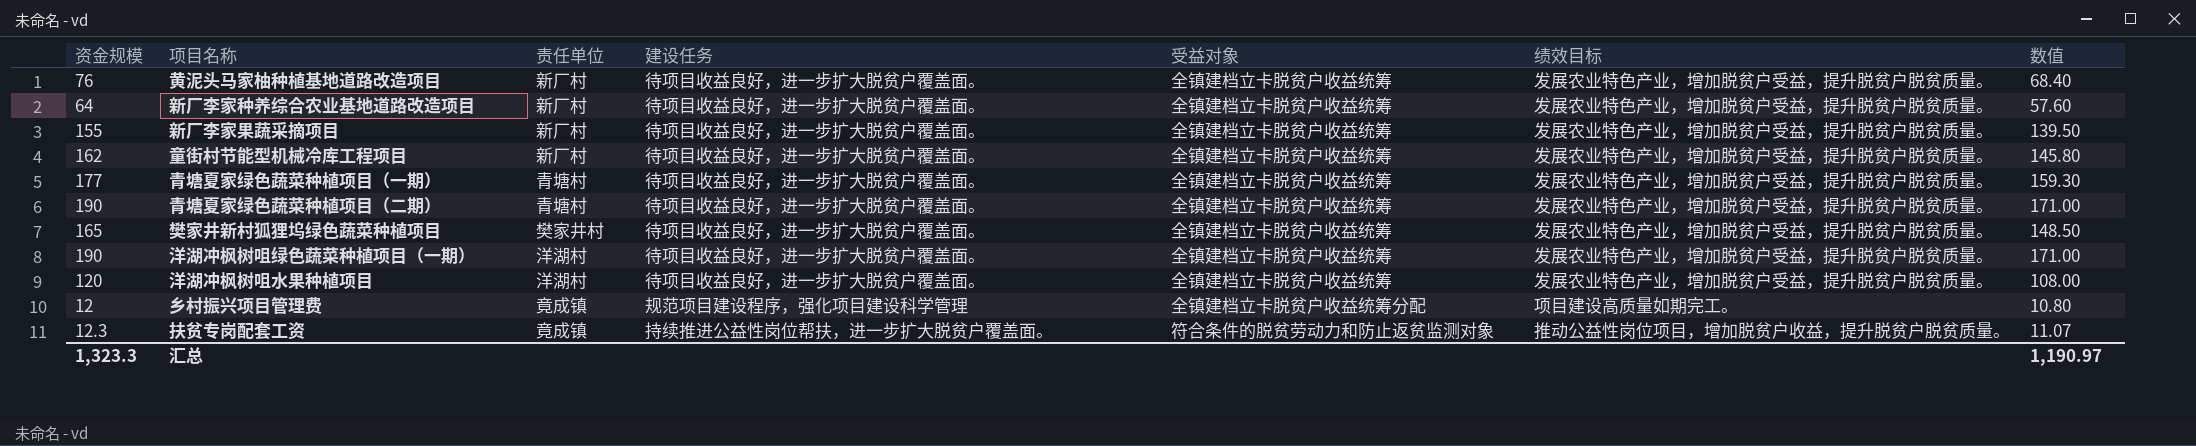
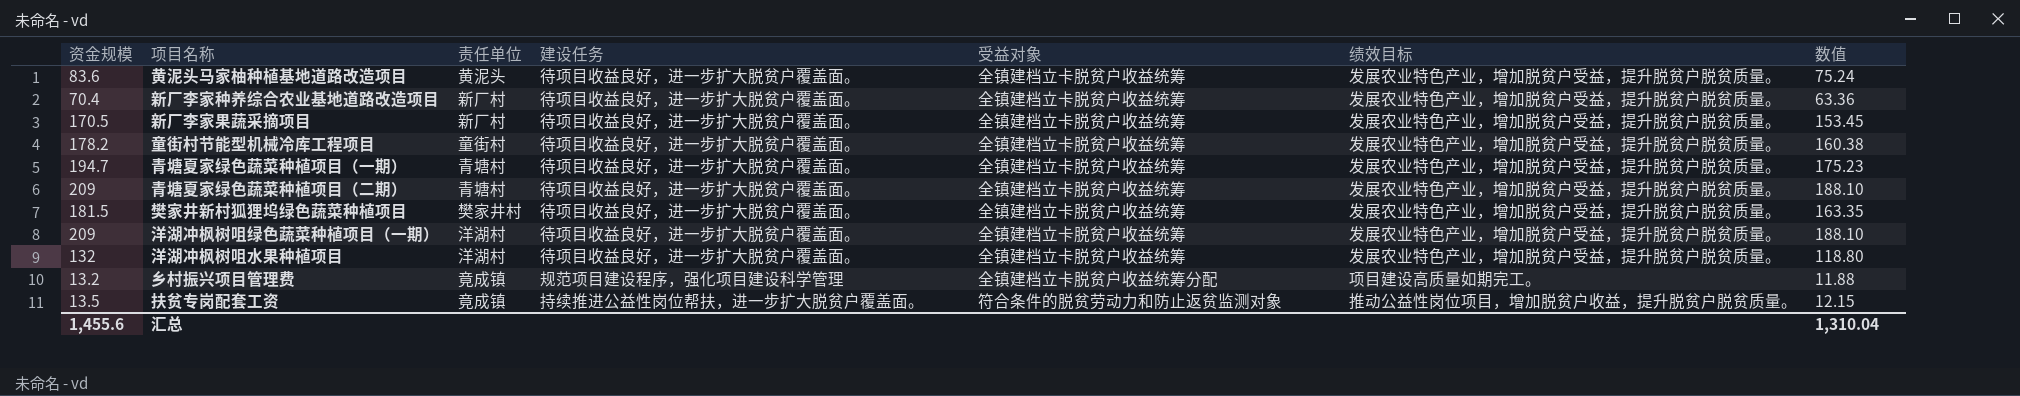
黄泥头马家柚种植基地道路改造项目 | 资金规模: 76 -> 83.6
黄泥头马家柚种植基地道路改造项目 | 责任单位: 新厂村 -> 黄泥头
黄泥头马家柚种植基地道路改造项目 | 数值: 68.40 -> 75.24
新厂李家种养综合农业基地道路改造项目 | 资金规模: 64 -> 70.4
新厂李家种养综合农业基地道路改造项目 | 数值: 57.60 -> 63.36
新厂李家果蔬采摘项目 | 资金规模: 155 -> 170.5
新厂李家果蔬采摘项目 | 数值: 139.50 -> 153.45
童街村节能型机械冷库工程项目 | 资金规模: 162 -> 178.2
童街村节能型机械冷库工程项目 | 责任单位: 新厂村 -> 童街村
童街村节能型机械冷库工程项目 | 数值: 145.80 -> 160.38
青塘夏家绿色蔬菜种植项目（一期） | 资金规模: 177 -> 194.7
青塘夏家绿色蔬菜种植项目（一期） | 数值: 159.30 -> 175.23
青塘夏家绿色蔬菜种植项目（二期） | 资金规模: 190 -> 209
青塘夏家绿色蔬菜种植项目（二期） | 数值: 171.00 -> 188.10
樊家井新村狐狸坞绿色蔬菜种植项目 | 资金规模: 165 -> 181.5
樊家井新村狐狸坞绿色蔬菜种植项目 | 数值: 148.50 -> 163.35
洋湖冲枫树咀绿色蔬菜种植项目（一期） | 资金规模: 190 -> 209
洋湖冲枫树咀绿色蔬菜种植项目（一期） | 数值: 171.00 -> 188.10
洋湖冲枫树咀水果种植项目 | 资金规模: 120 -> 132
洋湖冲枫树咀水果种植项目 | 数值: 108.00 -> 118.80
乡村振兴项目管理费 | 资金规模: 12 -> 13.2
乡村振兴项目管理费 | 数值: 10.80 -> 11.88
扶贫专岗配套工资 | 资金规模: 12.3 -> 13.5
扶贫专岗配套工资 | 数值: 11.07 -> 12.15
汇总 | 资金规模: 1,323.3 -> 1,455.6
汇总 | 数值: 1,190.97 -> 1,310.04

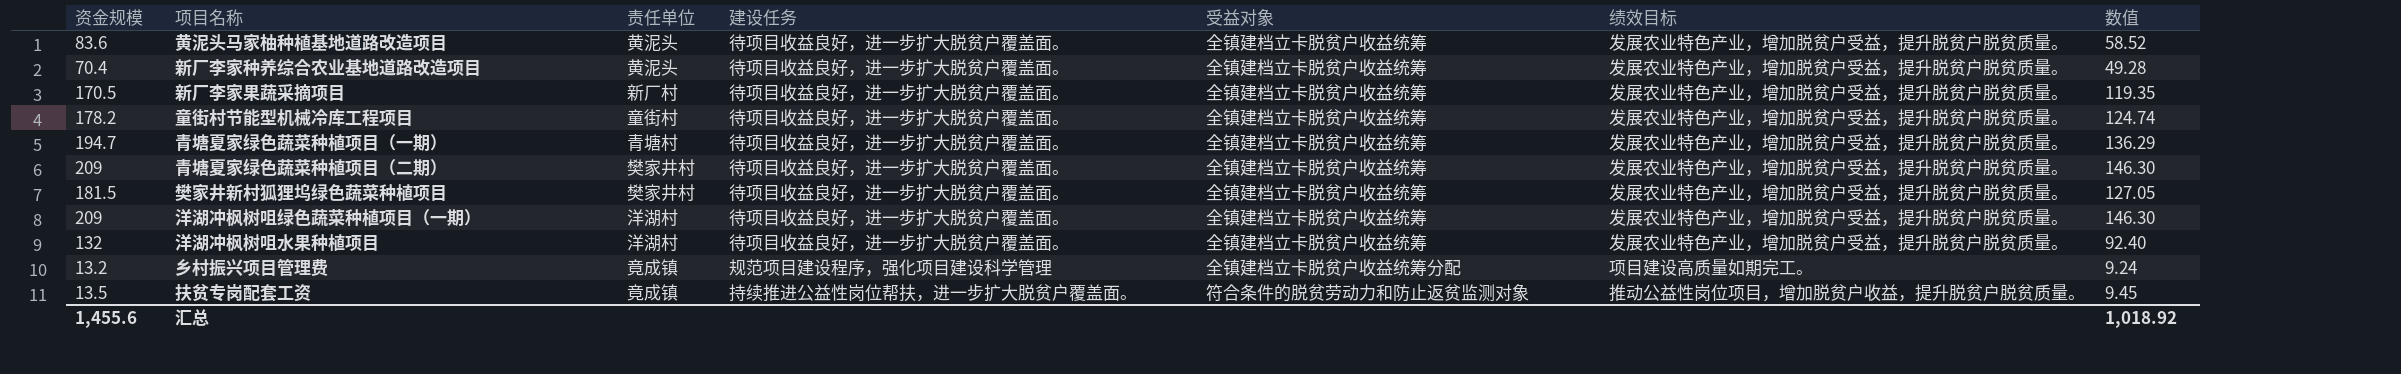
column 数值 | formula: [资金规模] * 0.9 -> [资金规模] * 0.7
新厂李家种养综合农业基地道路改造项目 | 责任单位: 新厂村 -> 黄泥头
青塘夏家绿色蔬菜种植项目（二期） | 责任单位: 青塘村 -> 樊家井村
汇总 | 数值: 1,310.04 -> 1,018.92

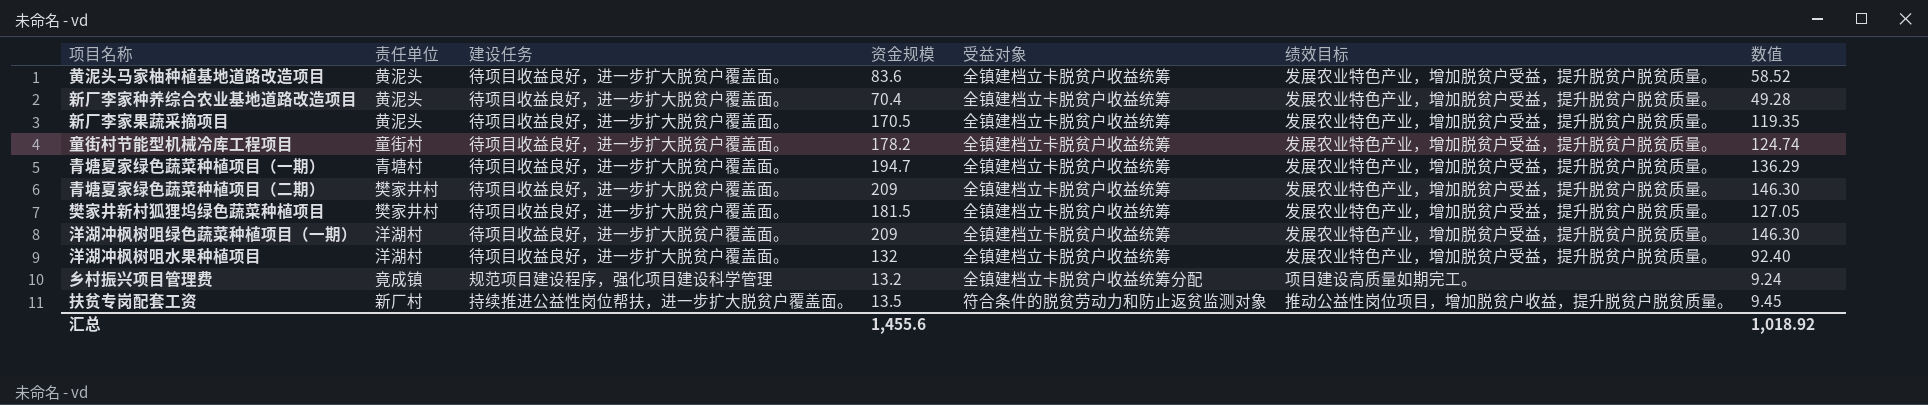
column 资金规模 | position: 1 -> 4
新厂李家果蔬采摘项目 | 责任单位: 新厂村 -> 黄泥头
扶贫专岗配套工资 | 责任单位: 竟成镇 -> 新厂村

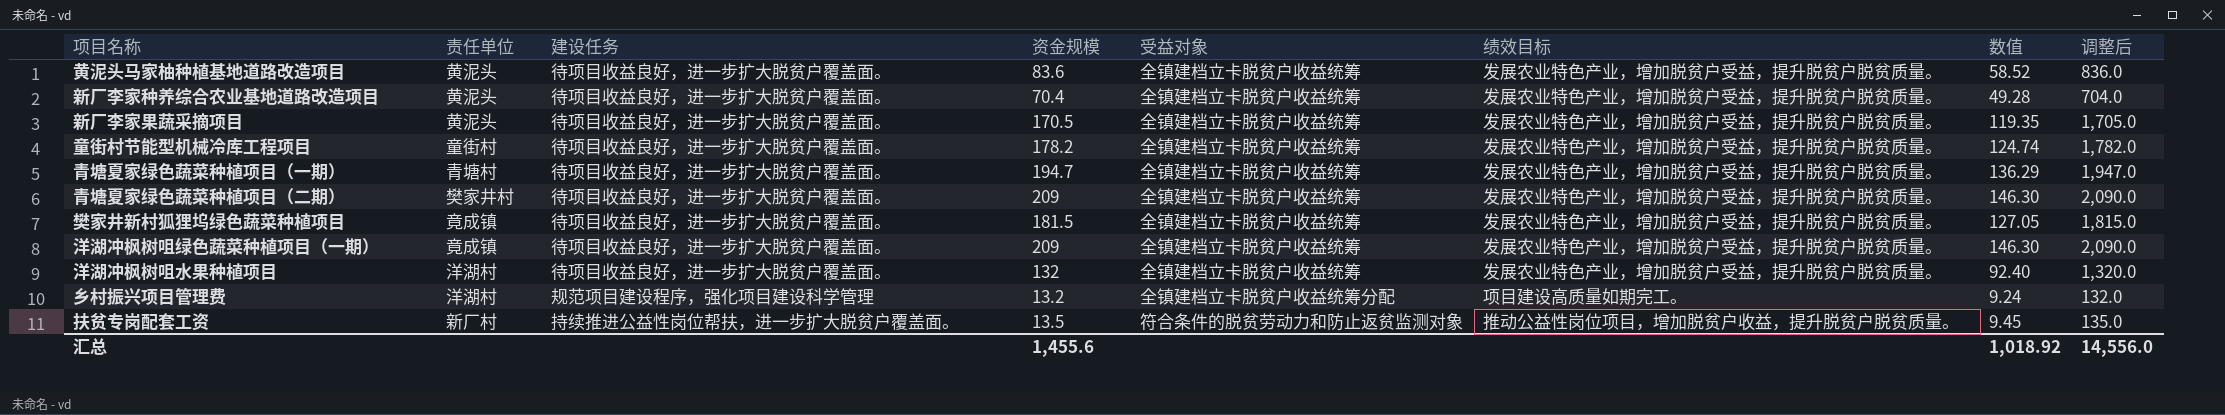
column 调整后 | formula: none -> [资金规模] * 10
樊家井新村狐狸坞绿色蔬菜种植项目 | 责任单位: 樊家井村 -> 竟成镇
洋湖冲枫树咀绿色蔬菜种植项目（一期） | 责任单位: 洋湖村 -> 竟成镇
乡村振兴项目管理费 | 责任单位: 竟成镇 -> 洋湖村

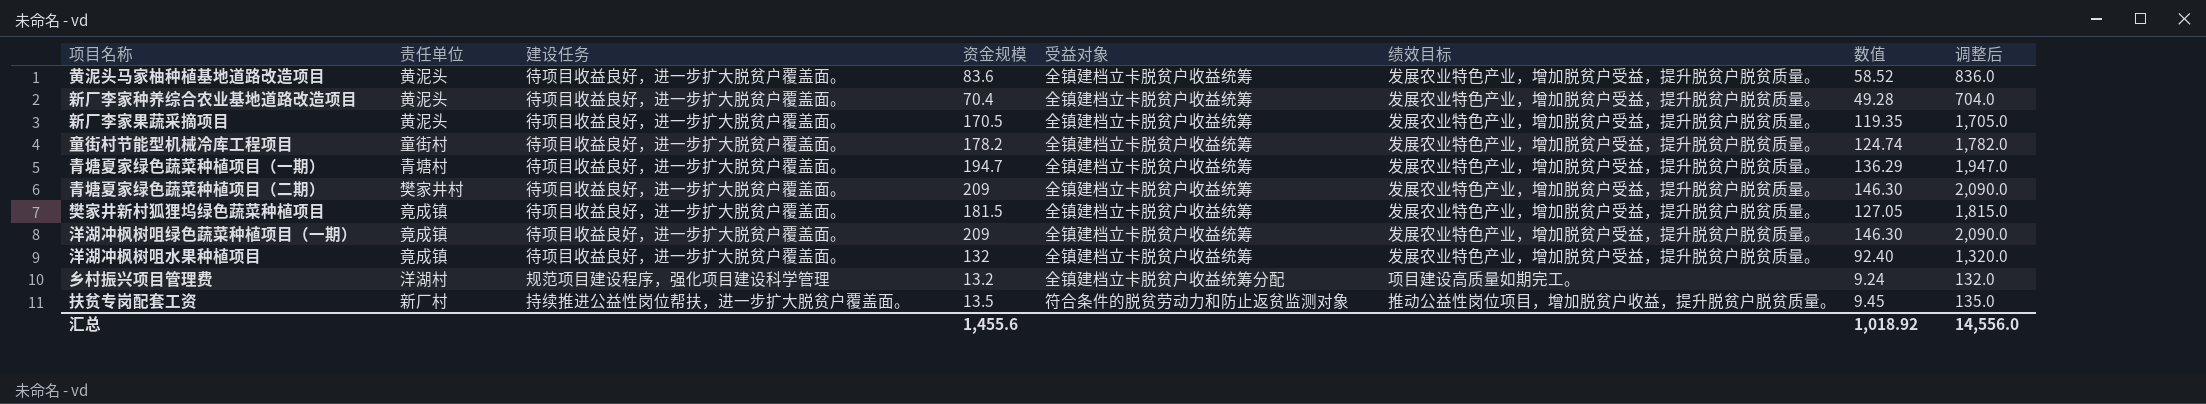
洋湖冲枫树咀水果种植项目 | 责任单位: 洋湖村 -> 竟成镇

